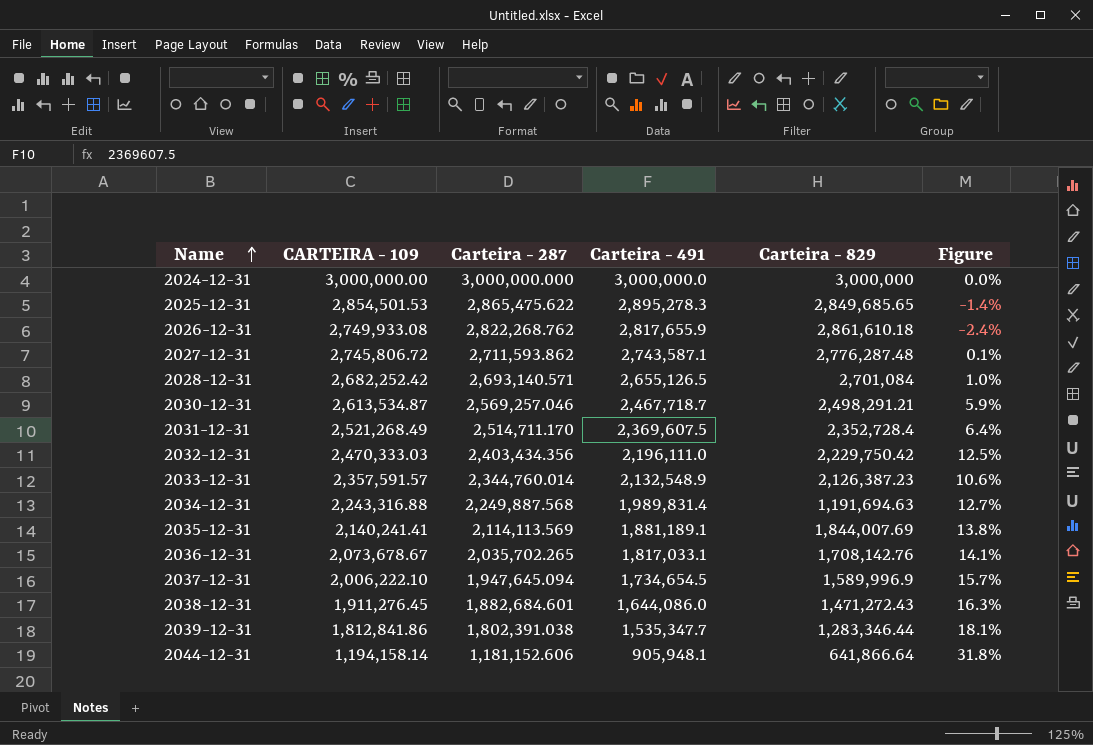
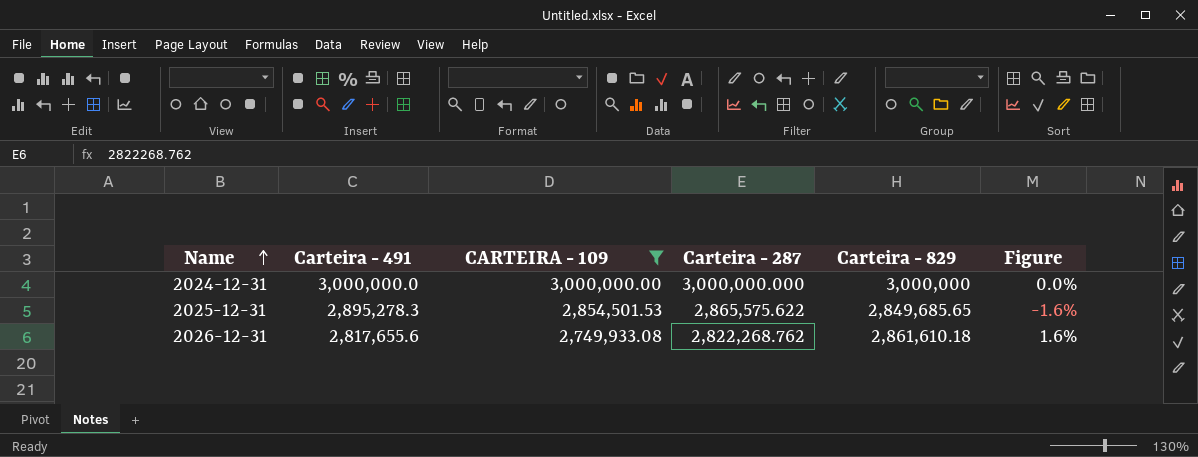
filter: none -> CARTEIRA - 109 >= 2,749,933.08
column Carteira - 491 | position: 4 -> 2
column Figure | formula: ([CARTEIRA - 109] - [Carteira - 491]) / [Carteira - 491] -> ([Carteira - 829] - [Carteira - 491]) / [Carteira - 491]
2025-12-31 | Carteira - 287: 2,865,475.622 -> 2,865,575.622
2026-12-31 | Carteira - 491: 2,817,655.9 -> 2,817,655.6

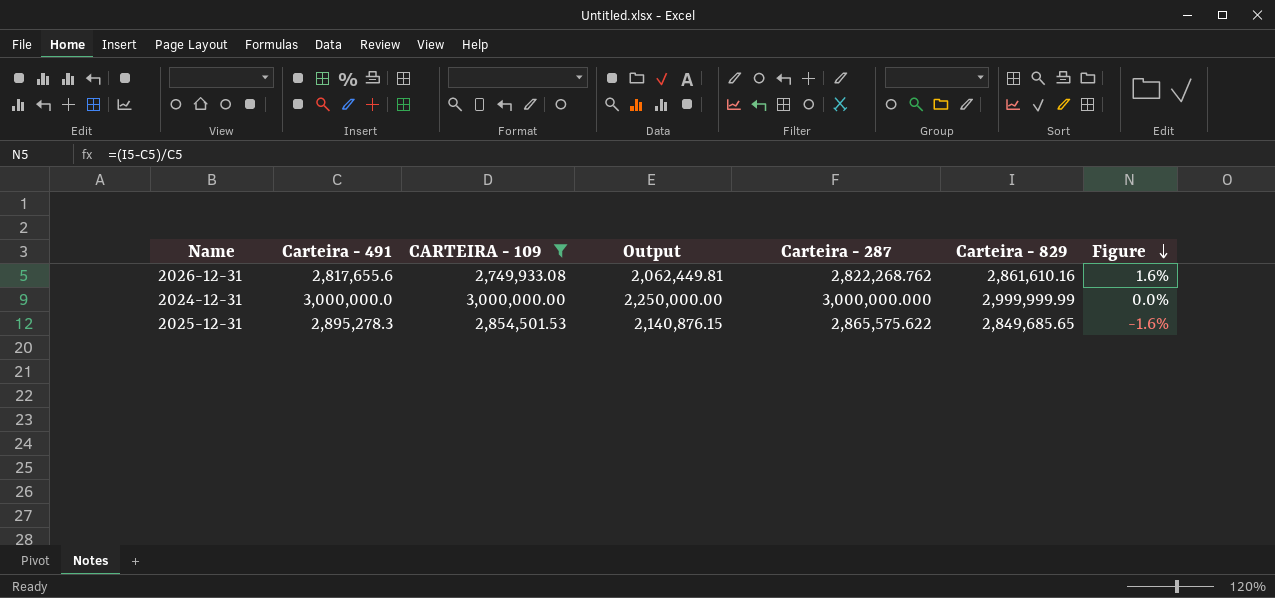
row order: Name ascending -> Figure descending
column Output | formula: none -> [CARTEIRA - 109] * 0.75
2026-12-31 | Carteira - 829: 2,861,610.18 -> 2,861,610.16
2024-12-31 | Carteira - 829: 3,000,000 -> 2,999,999.99

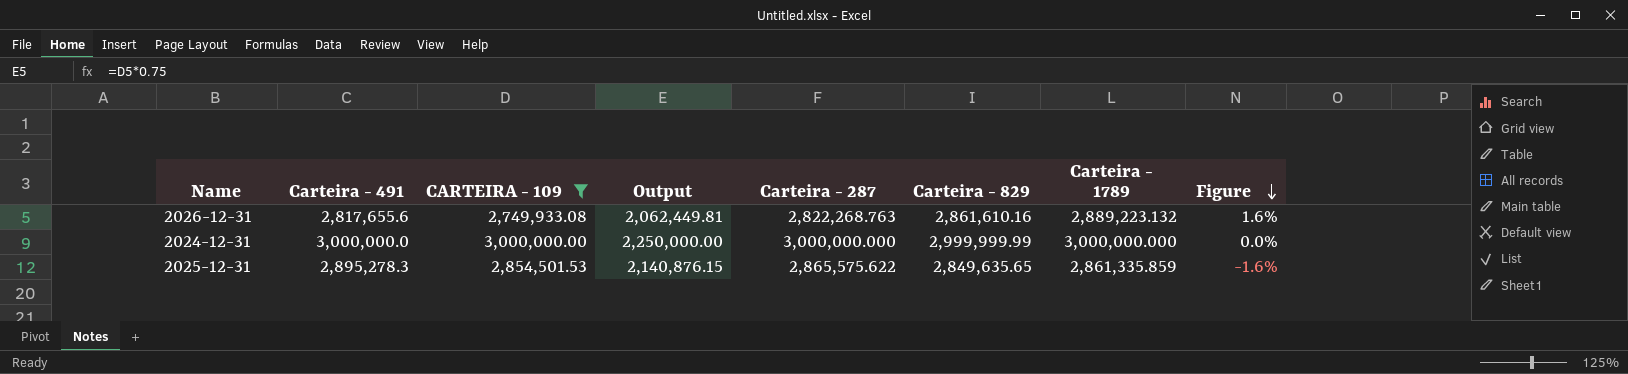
column Carteira - 1789 | position: none -> 7
2026-12-31 | Carteira - 287: 2,822,268.762 -> 2,822,268.763
2025-12-31 | Carteira - 829: 2,849,685.65 -> 2,849,635.65

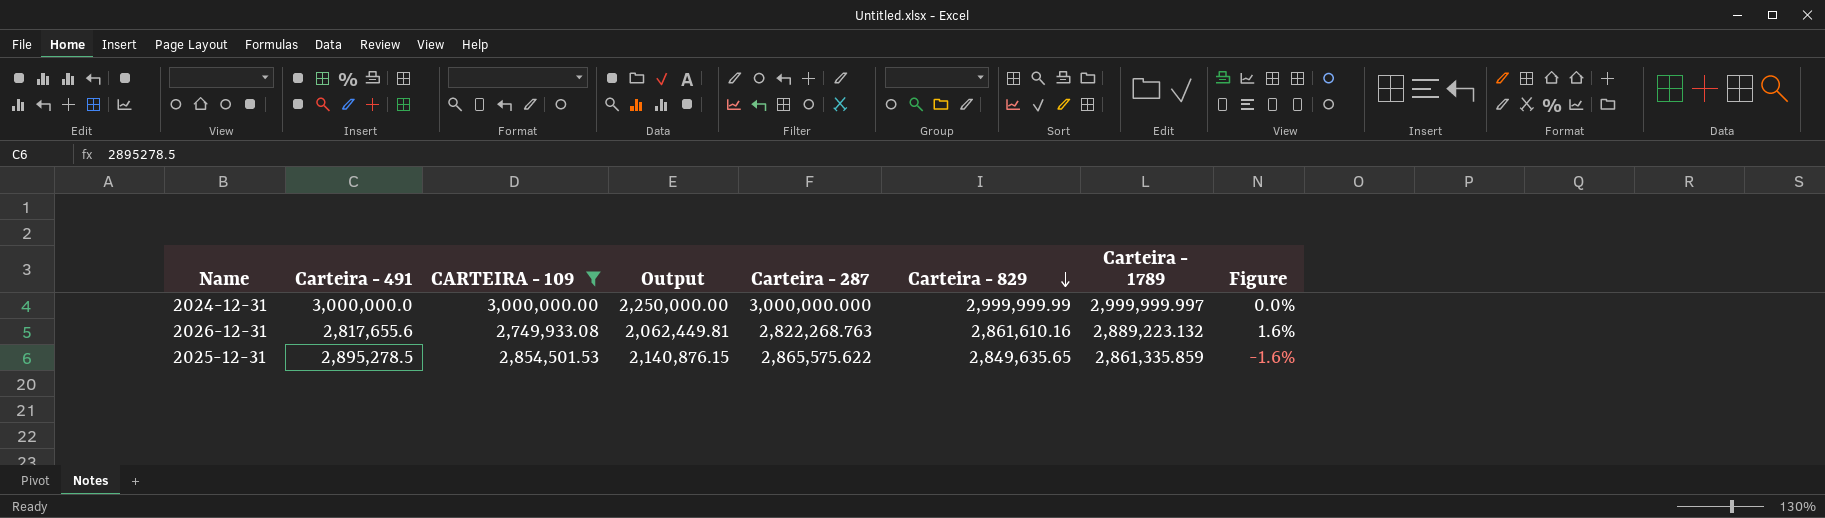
row order: Figure descending -> Carteira - 829 descending
2024-12-31 | Carteira - 1789: 3,000,000.000 -> 2,999,999.997
2025-12-31 | Carteira - 491: 2,895,278.3 -> 2,895,278.5

